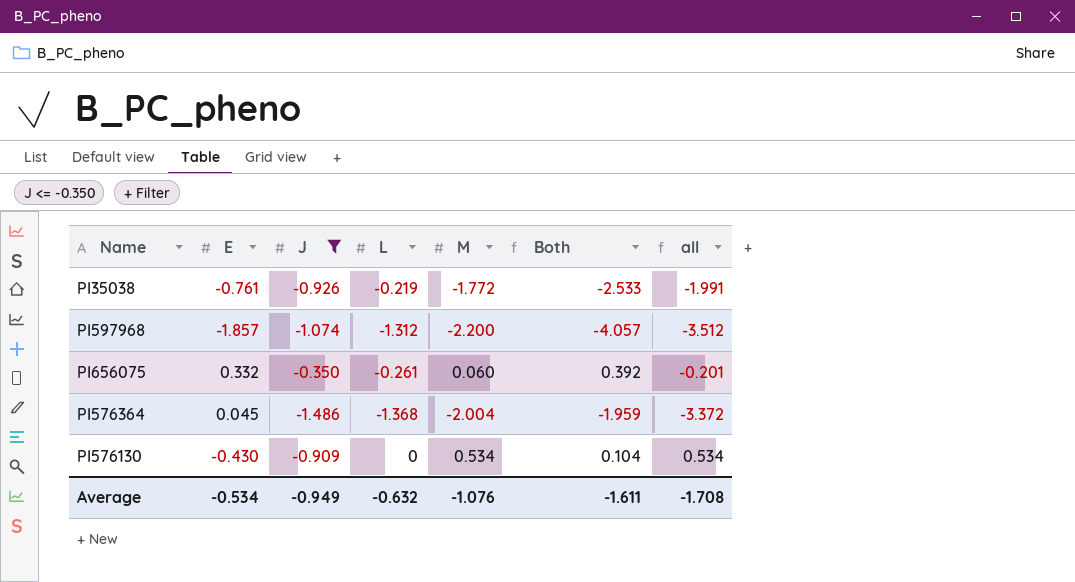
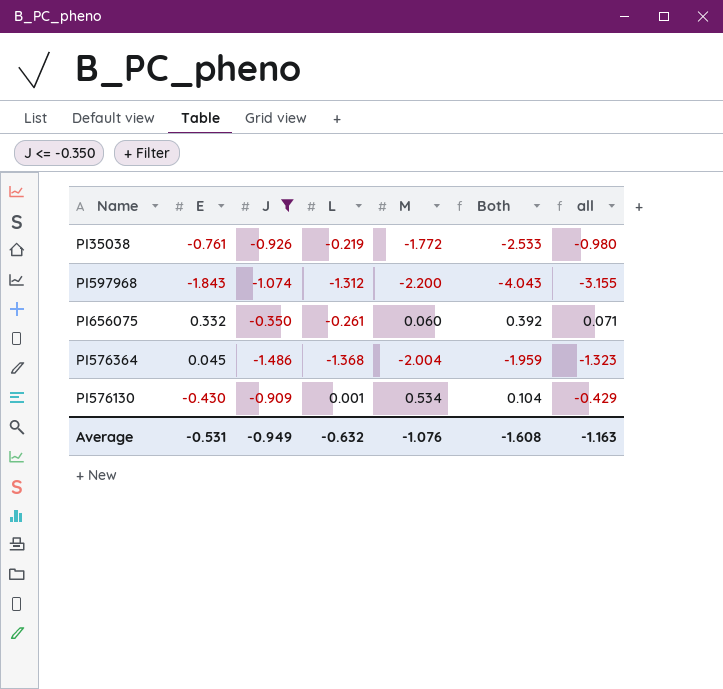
column all | formula: [L] + [M] -> [E] + [L]
PI597968 | E: -1.857 -> -1.843
PI597968 | Both: -4.057 -> -4.043
PI576130 | L: 0 -> 0.001
Average | E: -0.534 -> -0.531
Average | Both: -1.611 -> -1.608
Average | all: -1.708 -> -1.163

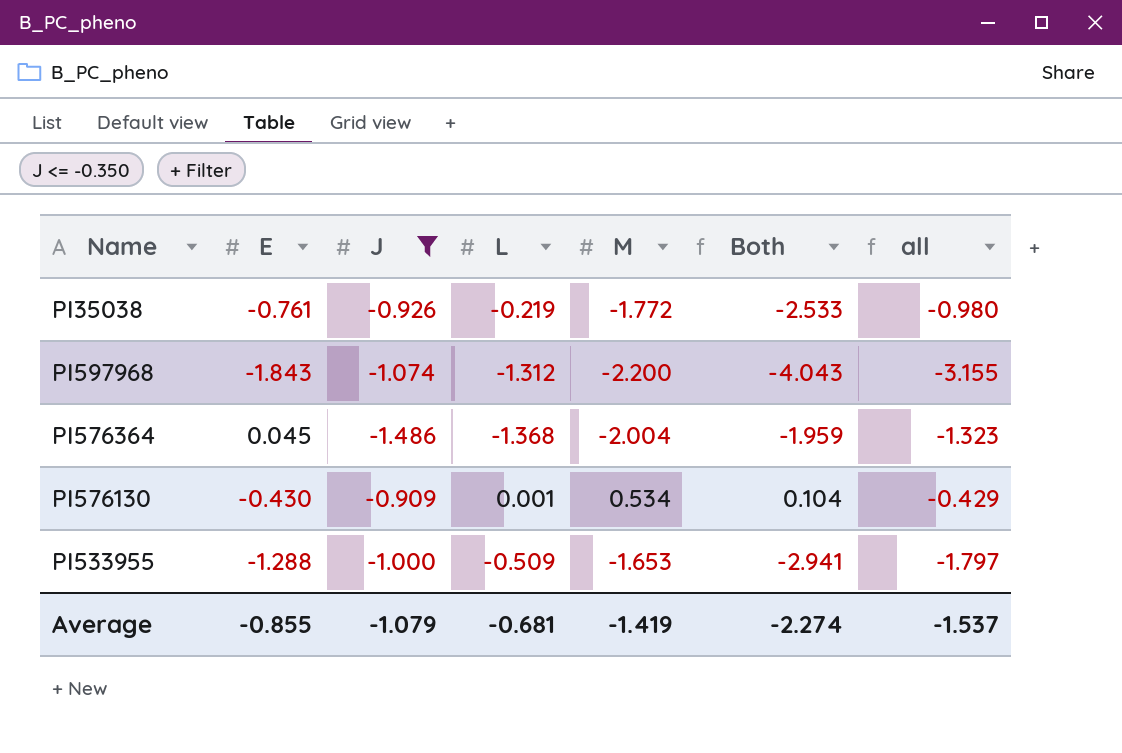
row PI656075: 0.332 | -0.350 | -0.261 | 0.060 | 0.392 | 0.071 -> none
row PI533955: none -> -1.288 | -1.000 | -0.509 | -1.653 | -2.941 | -1.797
Average | E: -0.531 -> -0.855
Average | J: -0.949 -> -1.079
Average | L: -0.632 -> -0.681
Average | M: -1.076 -> -1.419
Average | Both: -1.608 -> -2.274
Average | all: -1.163 -> -1.537

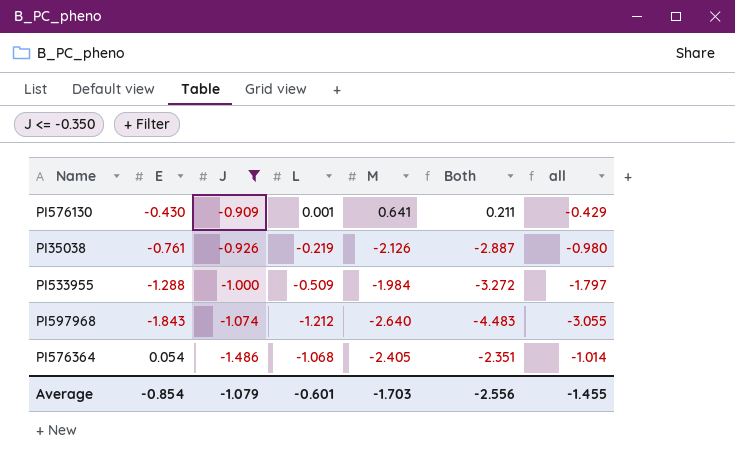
row order: none -> J descending
PI576130 | M: 0.534 -> 0.641
PI576130 | Both: 0.104 -> 0.211
PI35038 | M: -1.772 -> -2.126
PI35038 | Both: -2.533 -> -2.887
PI533955 | M: -1.653 -> -1.984
PI533955 | Both: -2.941 -> -3.272
PI597968 | L: -1.312 -> -1.212
PI597968 | M: -2.200 -> -2.640
PI597968 | Both: -4.043 -> -4.483
PI597968 | all: -3.155 -> -3.055
PI576364 | E: 0.045 -> 0.054
PI576364 | L: -1.368 -> -1.068
PI576364 | M: -2.004 -> -2.405
PI576364 | Both: -1.959 -> -2.351
PI576364 | all: -1.323 -> -1.014
Average | E: -0.855 -> -0.854
Average | L: -0.681 -> -0.601
Average | M: -1.419 -> -1.703
Average | Both: -2.274 -> -2.556
Average | all: -1.537 -> -1.455

